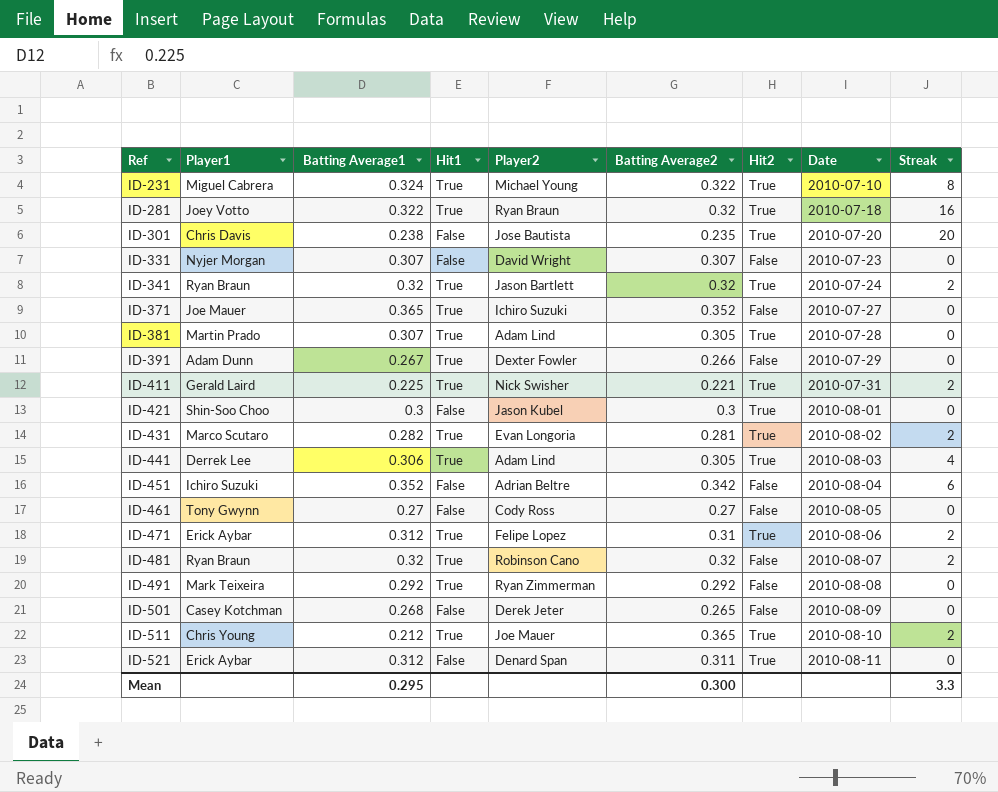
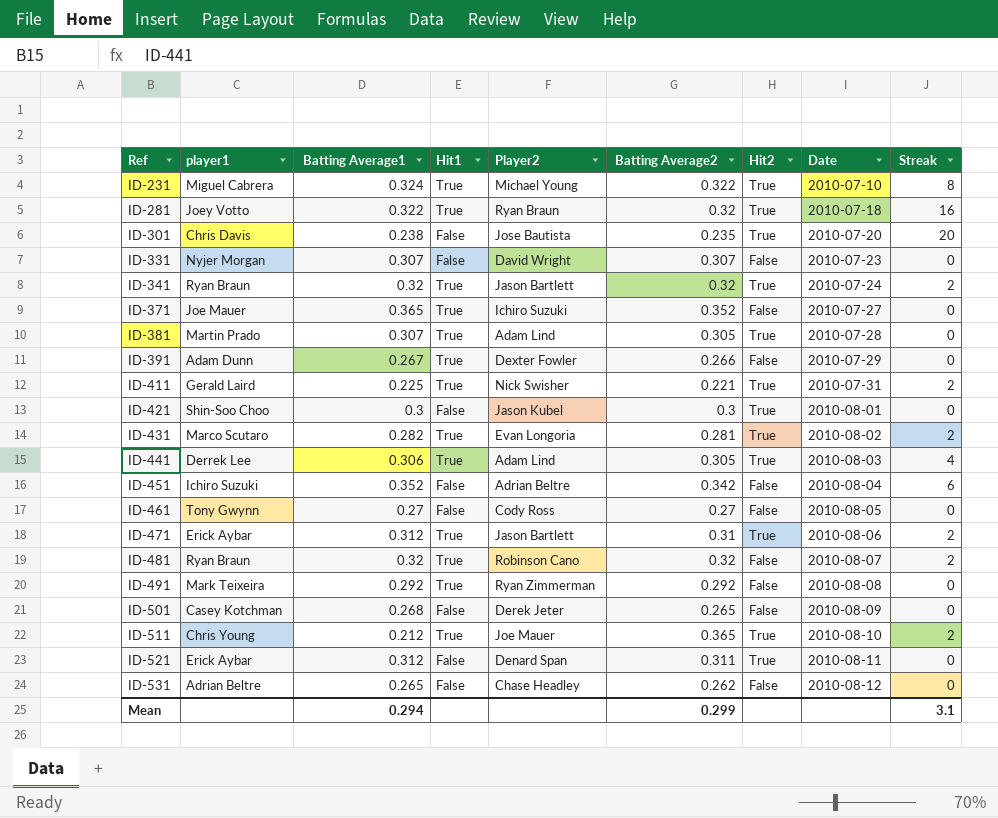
column name: Player1 -> player1
ID-471 | Player2: Felipe Lopez -> Jason Bartlett
row ID-531: none -> Adrian Beltre | 0.265 | False | Chase Headley | 0.262 | False | 2010-08-12 | 0
Mean | Batting Average1: 0.295 -> 0.294
Mean | Batting Average2: 0.300 -> 0.299
Mean | Streak: 3.3 -> 3.1

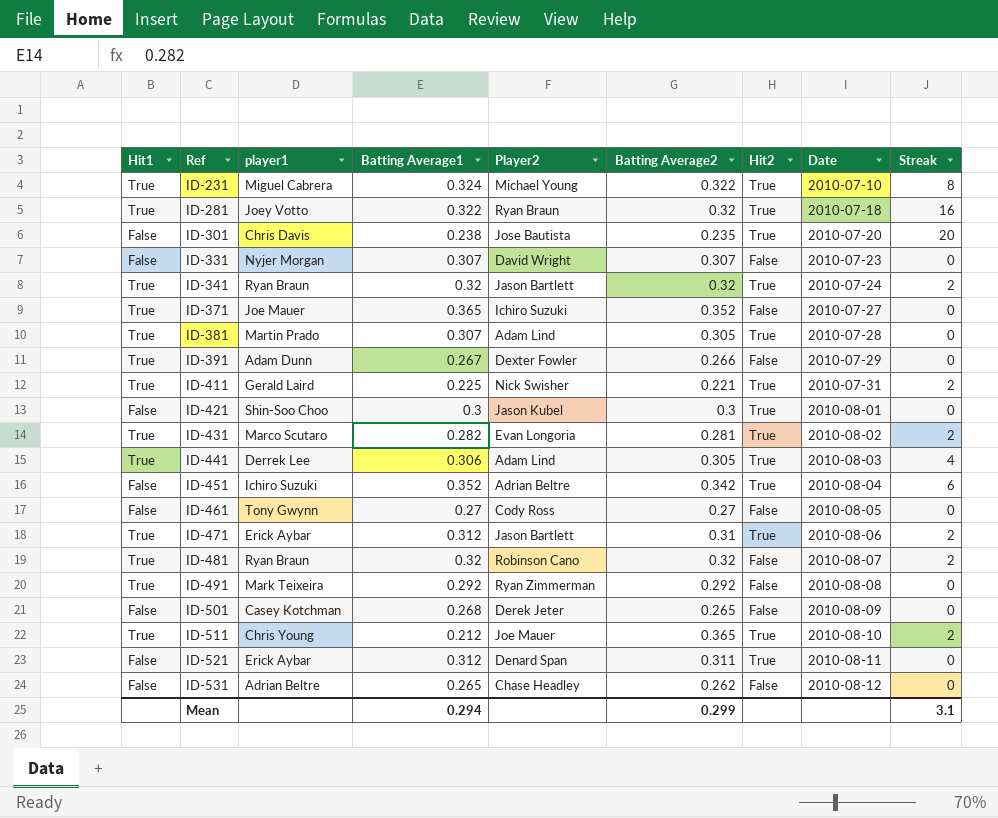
column Hit1 | position: 4 -> 1
ID-451 | Hit2: False -> True

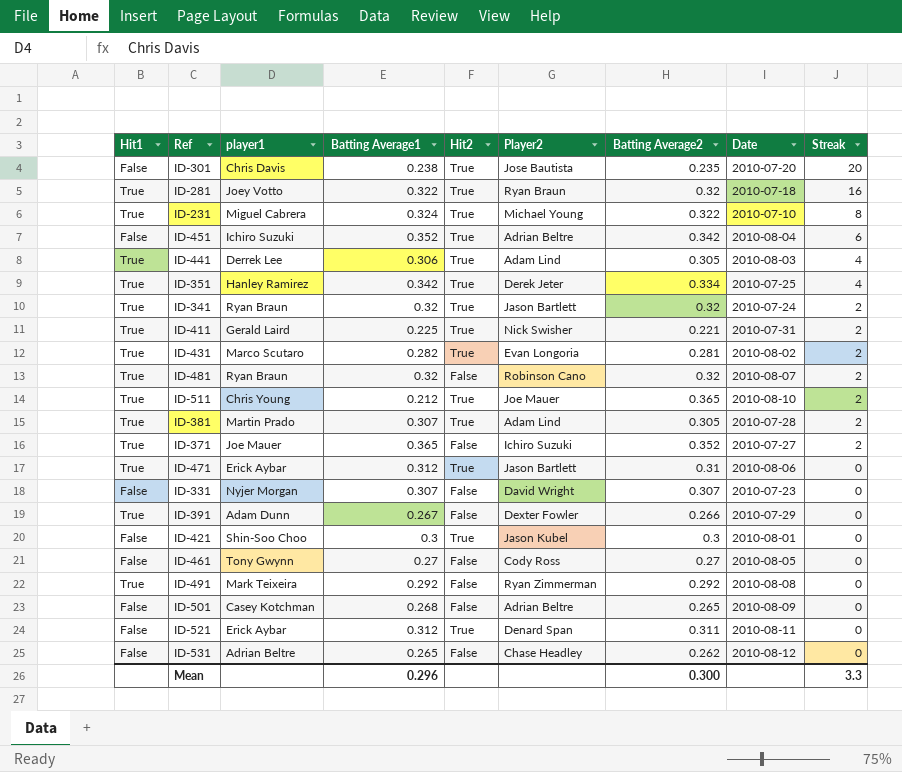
row order: Ref ascending -> Streak descending
column Hit2 | position: 7 -> 5
row ID-351: none -> True | Hanley Ramirez | 0.342 | True | Derek Jeter | 0.334 | 2010-07-25 | 4
ID-381 | Streak: 0 -> 2
ID-371 | Streak: 0 -> 2
ID-471 | Streak: 2 -> 0
ID-501 | Player2: Derek Jeter -> Adrian Beltre
Mean | Batting Average1: 0.294 -> 0.296
Mean | Batting Average2: 0.299 -> 0.300
Mean | Streak: 3.1 -> 3.3

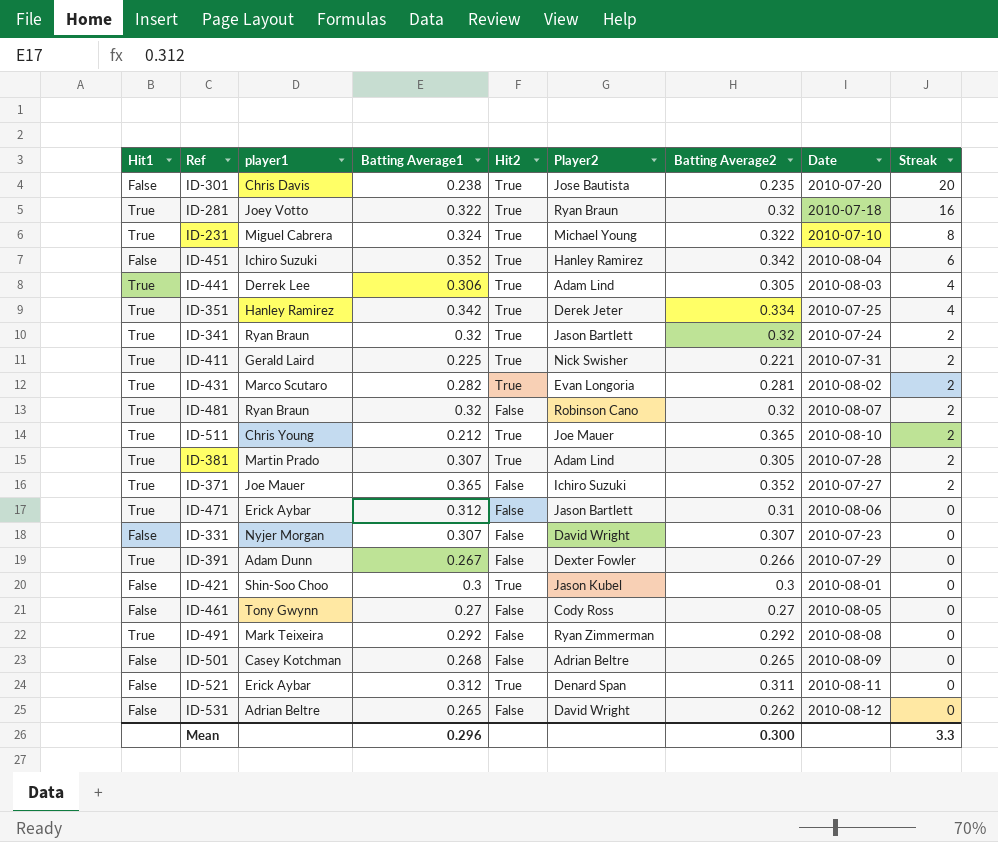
ID-451 | Player2: Adrian Beltre -> Hanley Ramirez
ID-471 | Hit2: True -> False
ID-531 | Player2: Chase Headley -> David Wright

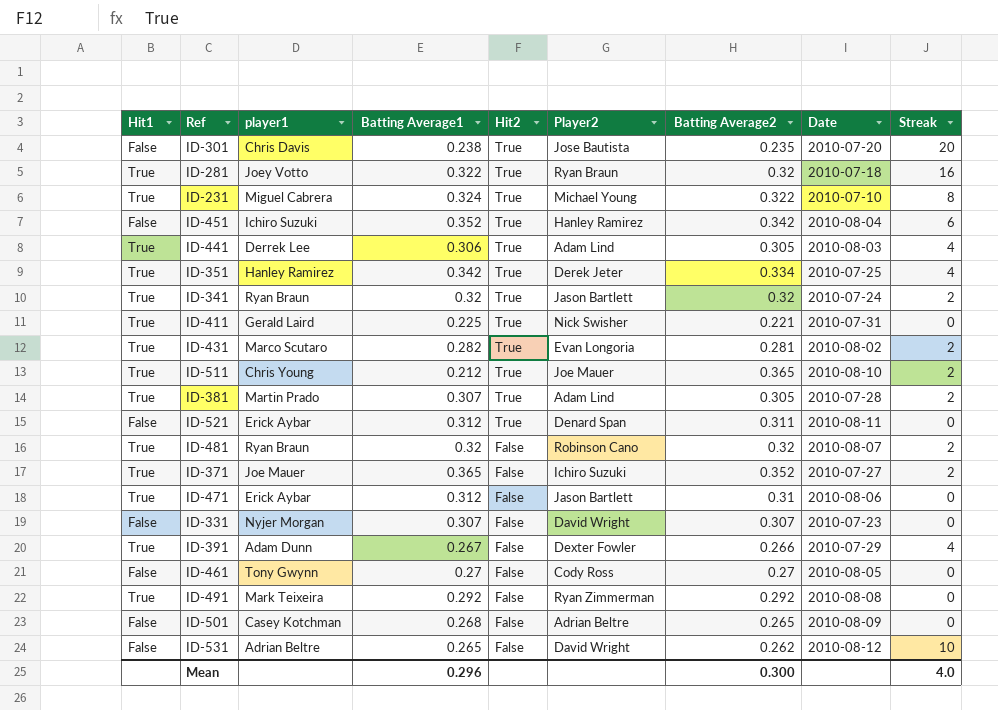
row order: Streak descending -> Hit2 descending
row ID-421: False | Shin-Soo Choo | 0.3 | True | Jason Kubel | 0.3 | 2010-08-01 | 0 -> none
ID-411 | Streak: 2 -> 0
ID-391 | Streak: 0 -> 4
ID-531 | Streak: 0 -> 10
Mean | Streak: 3.3 -> 4.0

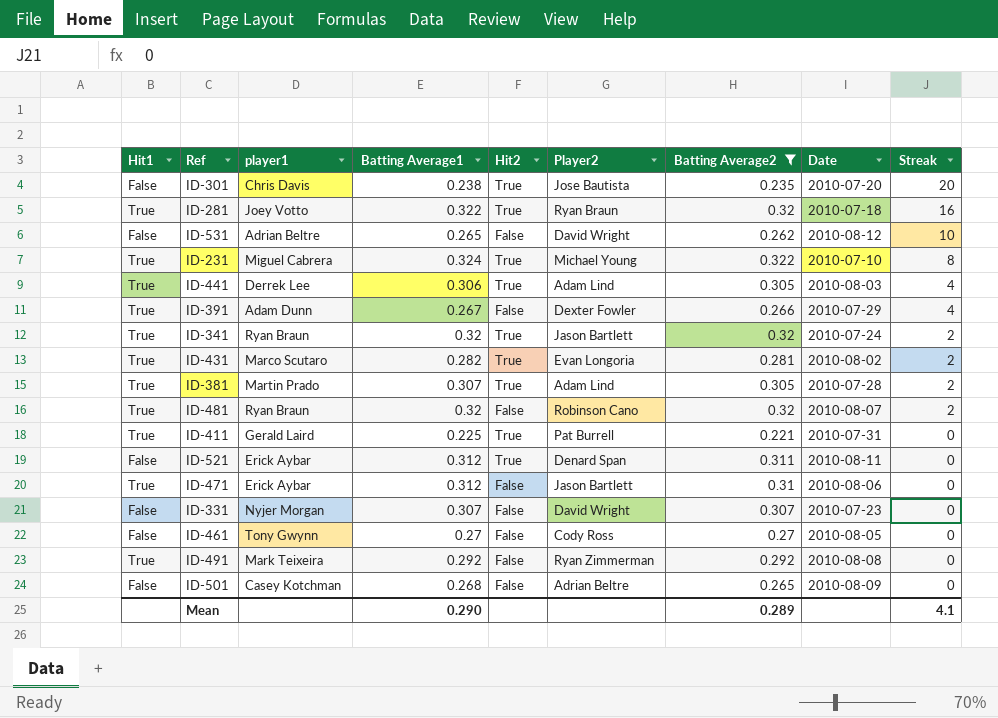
filter: none -> Batting Average2 <= 0.322
row order: Hit2 descending -> Streak descending
ID-411 | Player2: Nick Swisher -> Pat Burrell
Mean | Batting Average1: 0.296 -> 0.290
Mean | Batting Average2: 0.300 -> 0.289
Mean | Streak: 4.0 -> 4.1

